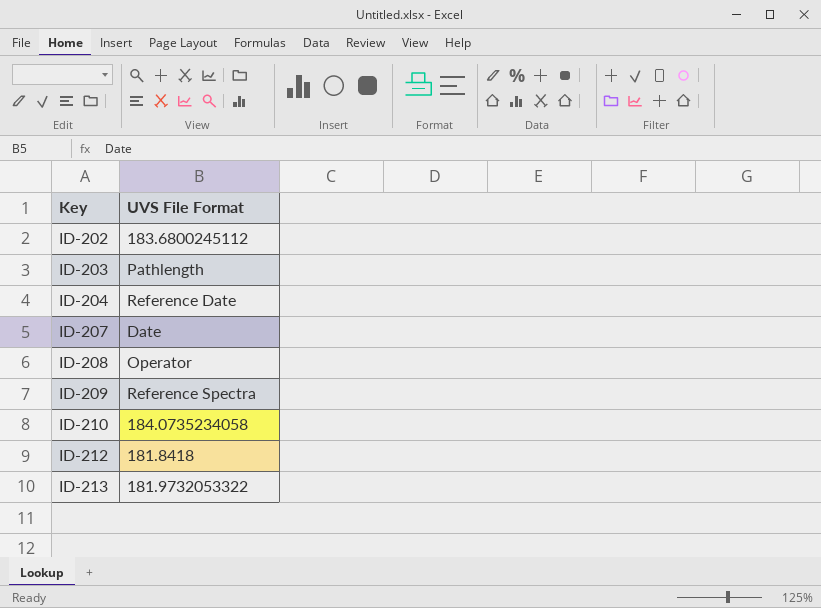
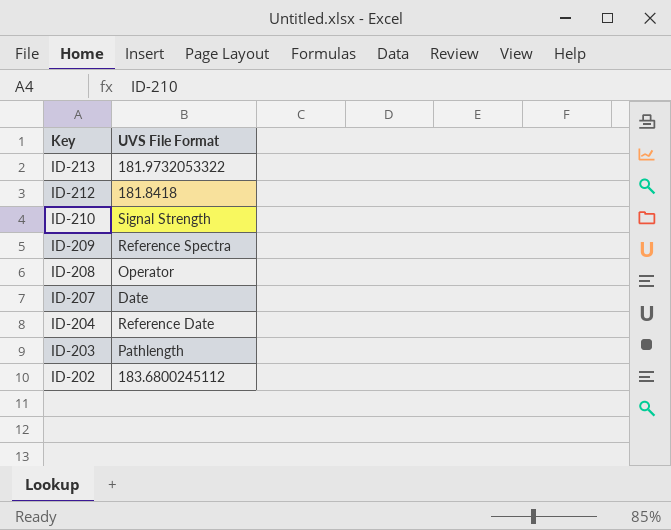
row order: Key ascending -> Key descending
ID-210 | UVS File Format: 184.0735234058 -> Signal Strength

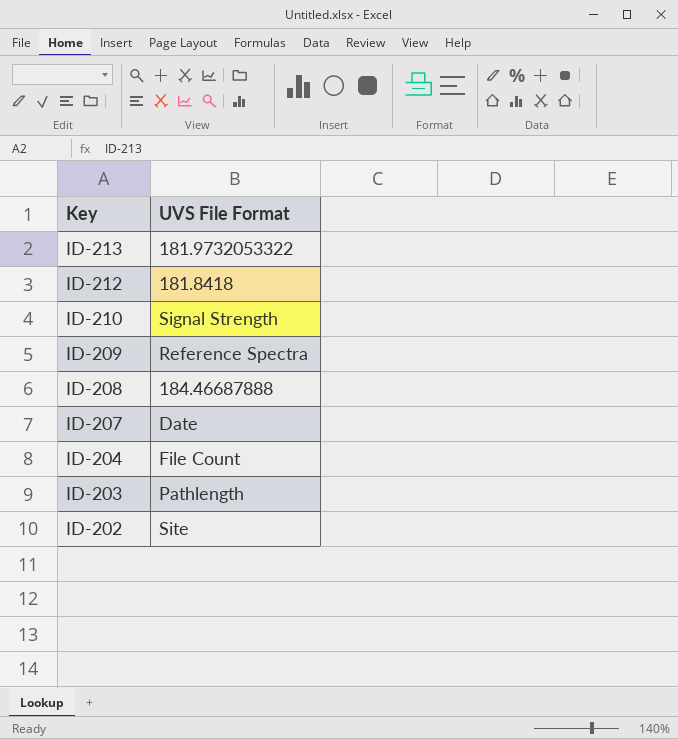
ID-208 | UVS File Format: Operator -> 184.46687888
ID-204 | UVS File Format: Reference Date -> File Count
ID-202 | UVS File Format: 183.6800245112 -> Site

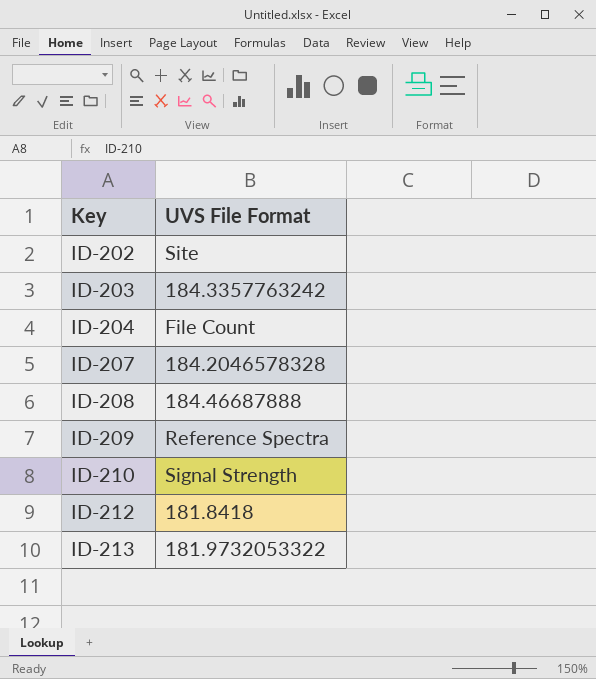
row order: Key descending -> Key ascending
ID-203 | UVS File Format: Pathlength -> 184.3357763242
ID-207 | UVS File Format: Date -> 184.2046578328

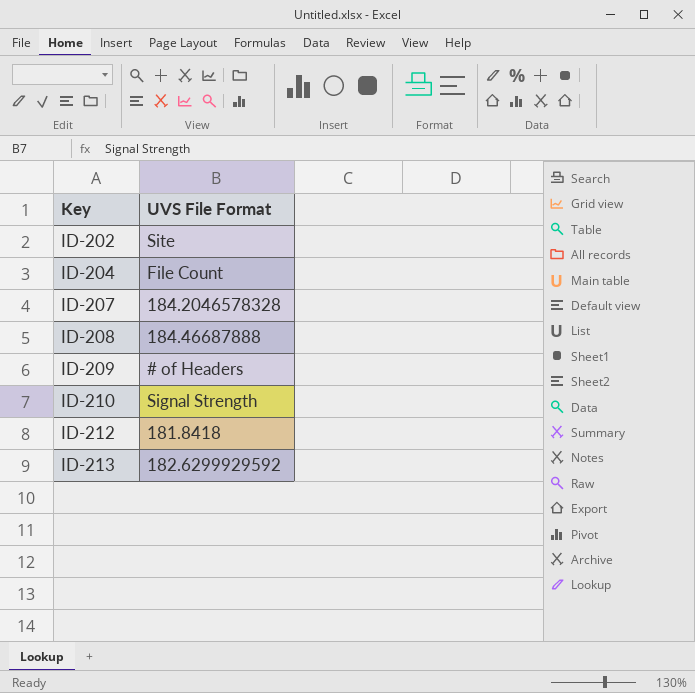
row ID-203: 184.3357763242 -> none
ID-209 | UVS File Format: Reference Spectra -> # of Headers
ID-213 | UVS File Format: 181.9732053322 -> 182.6299929592

